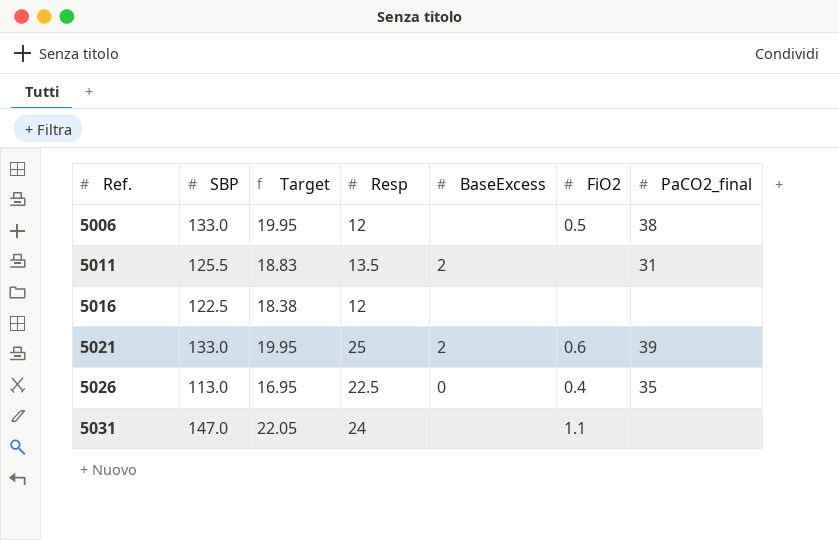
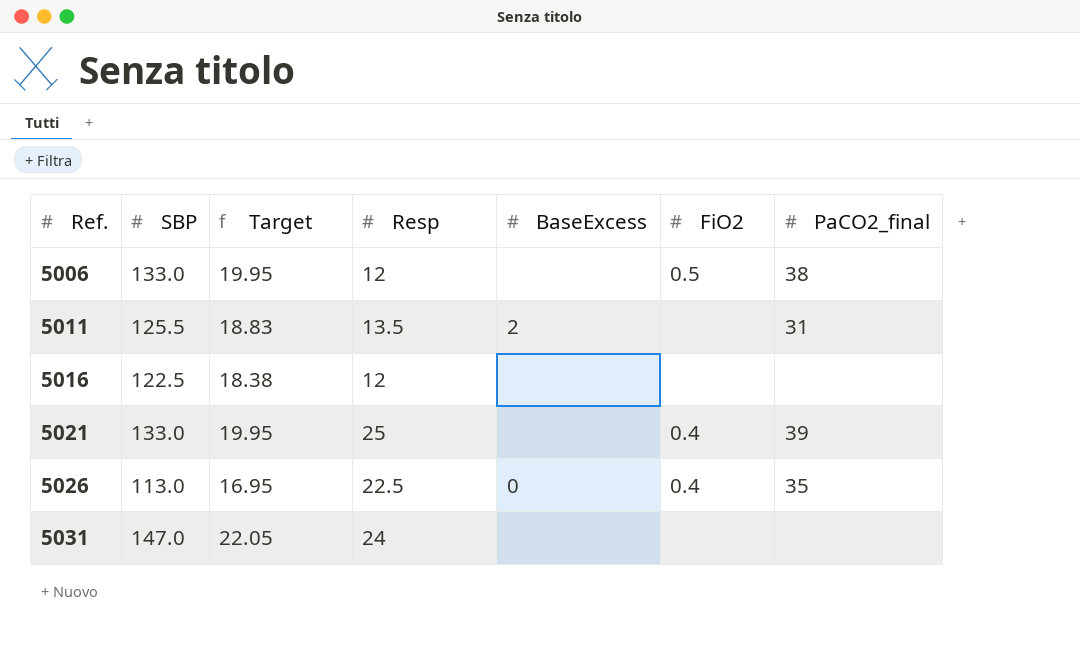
5021 | BaseExcess: 2 -> none
5021 | FiO2: 0.6 -> 0.4
5031 | FiO2: 1.1 -> none

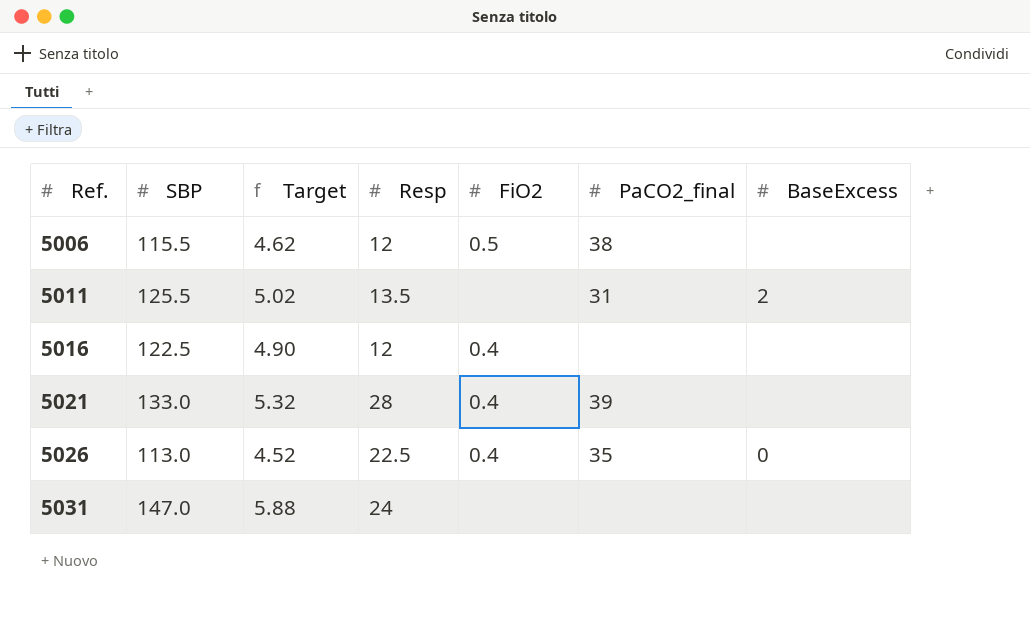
column Target | formula: [SBP] * 0.15 -> [SBP] * 0.04
column BaseExcess | position: 5 -> 7
5006 | SBP: 133.0 -> 115.5
5016 | FiO2: none -> 0.4
5021 | Resp: 25 -> 28

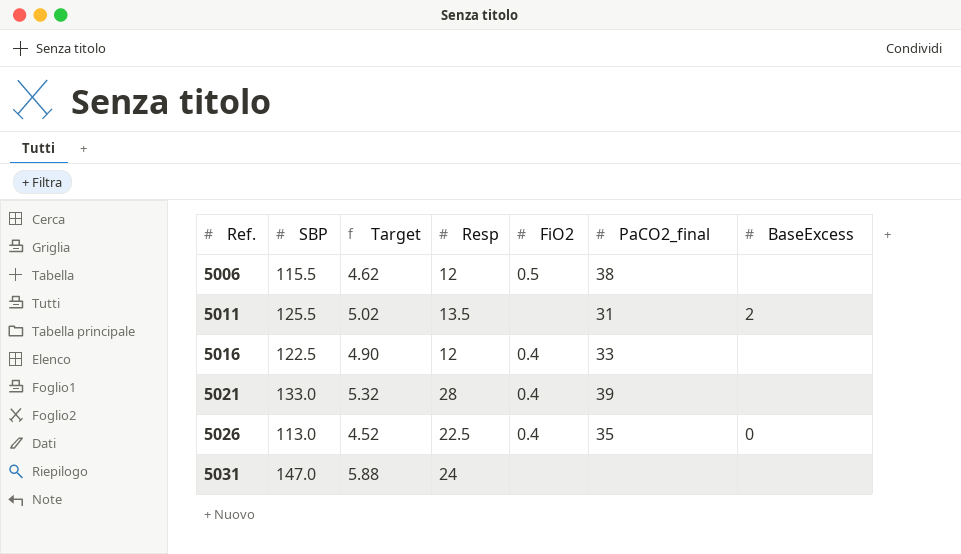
5016 | PaCO2_final: none -> 33

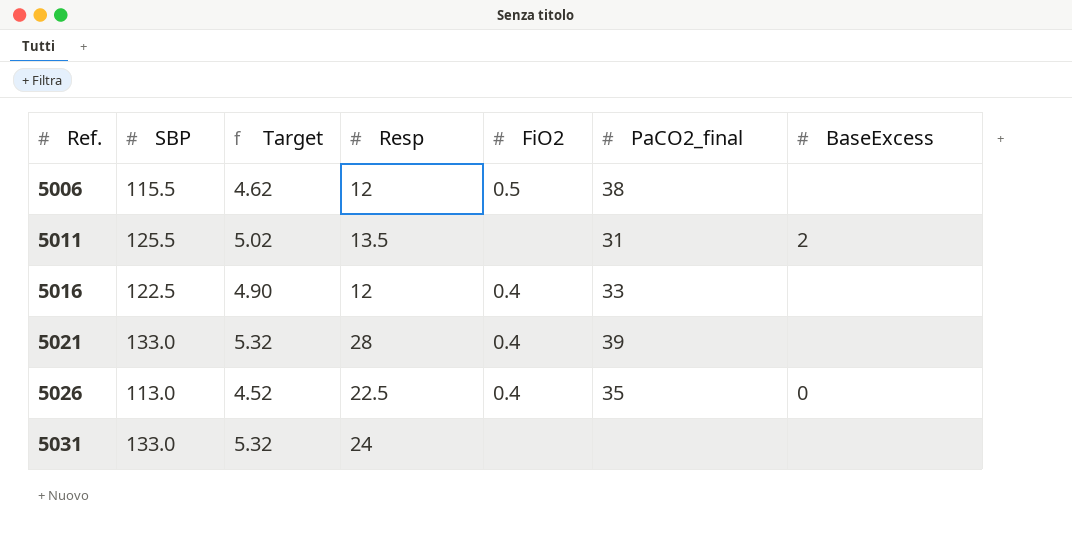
5031 | SBP: 147.0 -> 133.0
5031 | Target: 5.88 -> 5.32

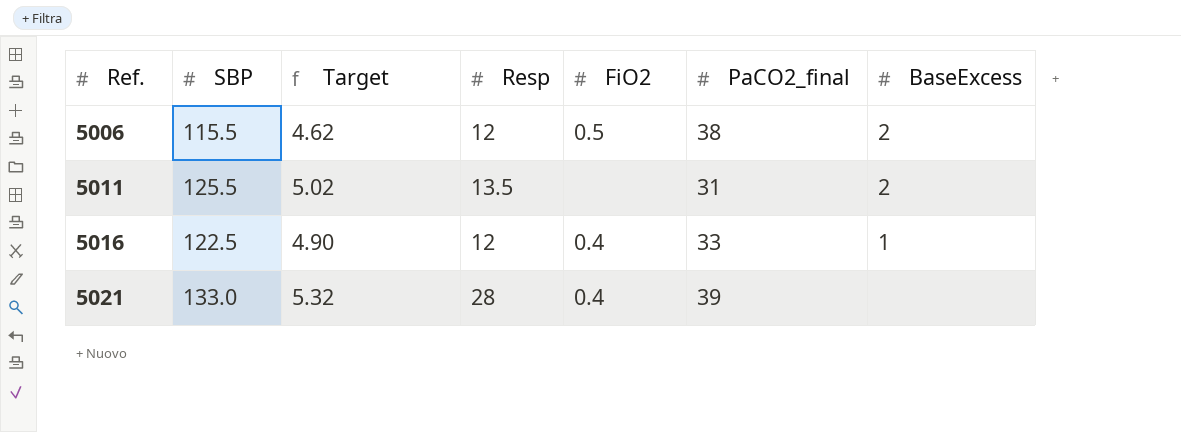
row 5026: 113.0 | 4.52 | 22.5 | 0.4 | 35 | 0 -> none
row 5031: 133.0 | 5.32 | 24 | none | none | none -> none
5006 | BaseExcess: none -> 2
5016 | BaseExcess: none -> 1

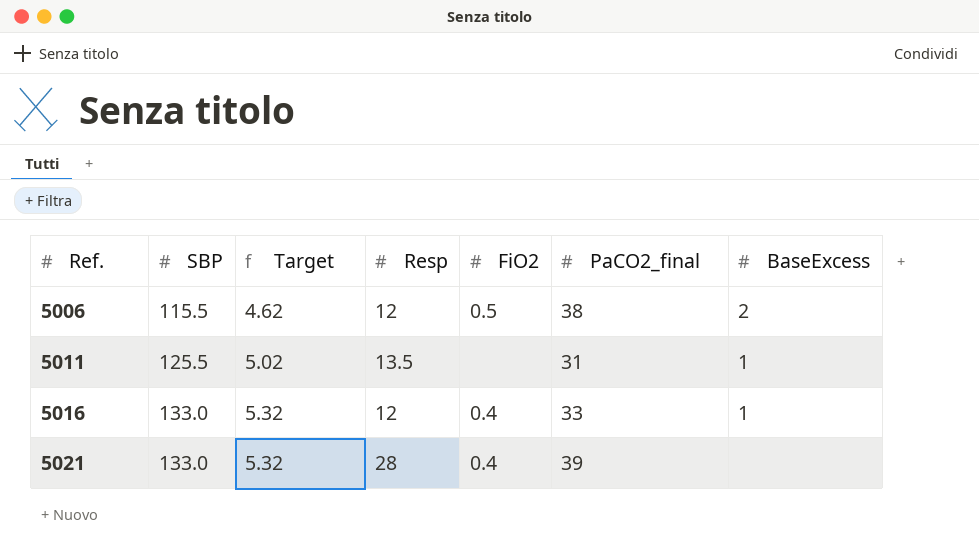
5011 | BaseExcess: 2 -> 1
5016 | SBP: 122.5 -> 133.0
5016 | Target: 4.90 -> 5.32

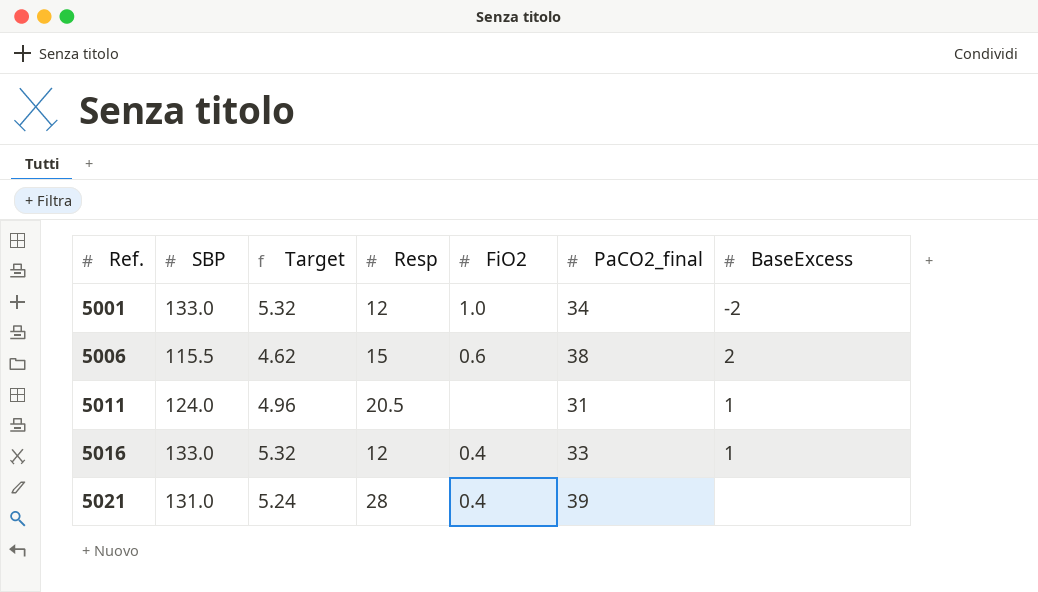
row 5001: none -> 133.0 | 5.32 | 12 | 1.0 | 34 | -2
5006 | Resp: 12 -> 15
5006 | FiO2: 0.5 -> 0.6
5011 | SBP: 125.5 -> 124.0
5011 | Target: 5.02 -> 4.96
5011 | Resp: 13.5 -> 20.5
5021 | SBP: 133.0 -> 131.0
5021 | Target: 5.32 -> 5.24

